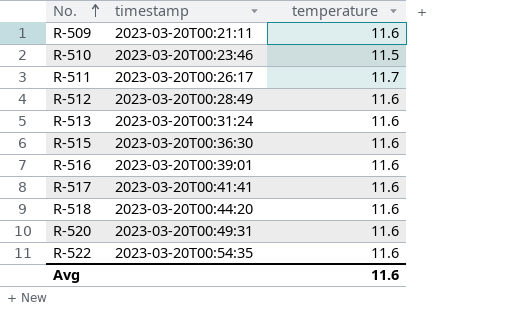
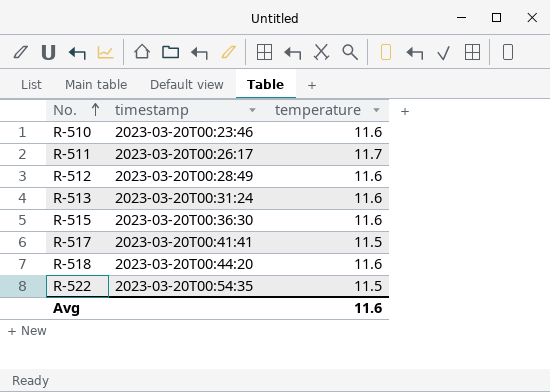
row R-509: 2023-03-20T00:21:11 | 11.6 -> none
row R-516: 2023-03-20T00:39:01 | 11.6 -> none
row R-520: 2023-03-20T00:49:31 | 11.6 -> none
R-510 | temperature: 11.5 -> 11.6
R-517 | temperature: 11.6 -> 11.5
R-522 | temperature: 11.6 -> 11.5

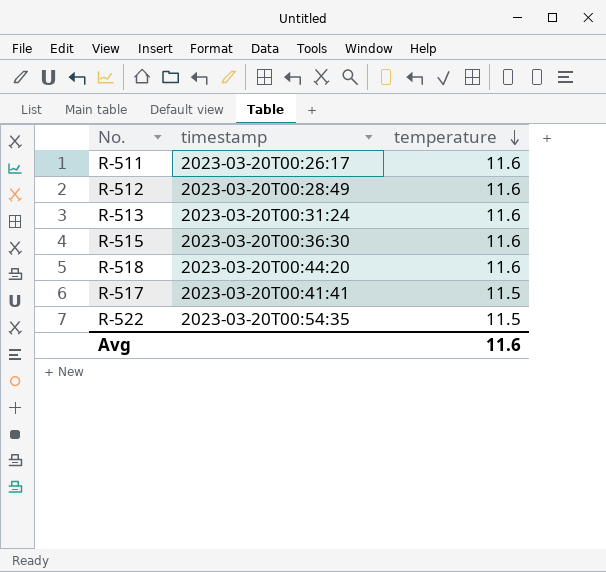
row order: No. ascending -> temperature descending
row R-510: 2023-03-20T00:23:46 | 11.6 -> none
R-511 | temperature: 11.7 -> 11.6

